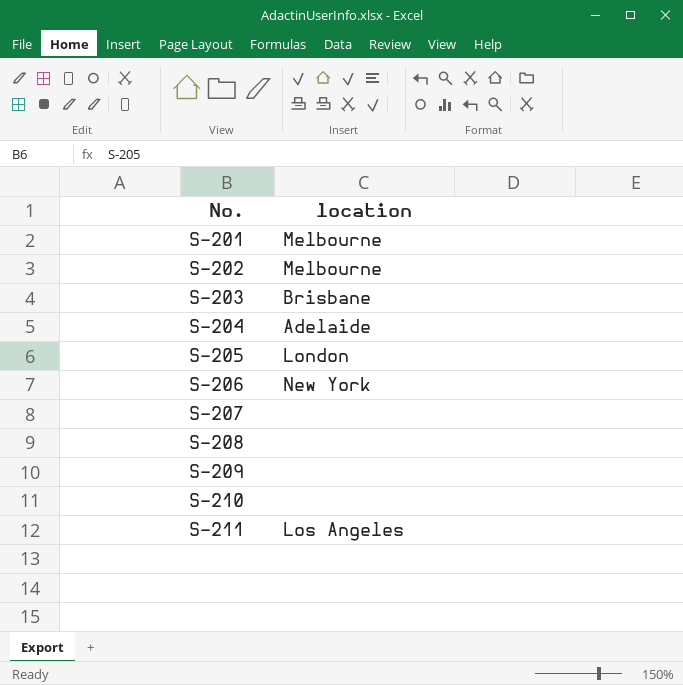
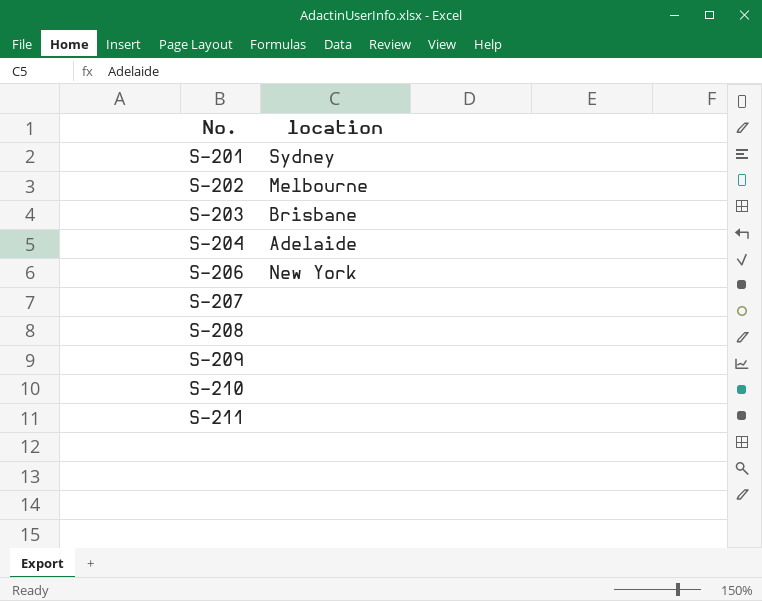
row S-205: London -> none
S-201 | location: Melbourne -> Sydney
S-211 | location: Los Angeles -> none

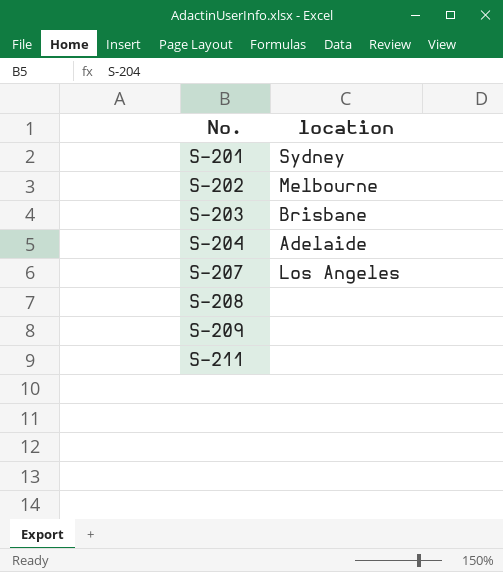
row S-206: New York -> none
row S-210: none -> none
S-207 | location: none -> Los Angeles

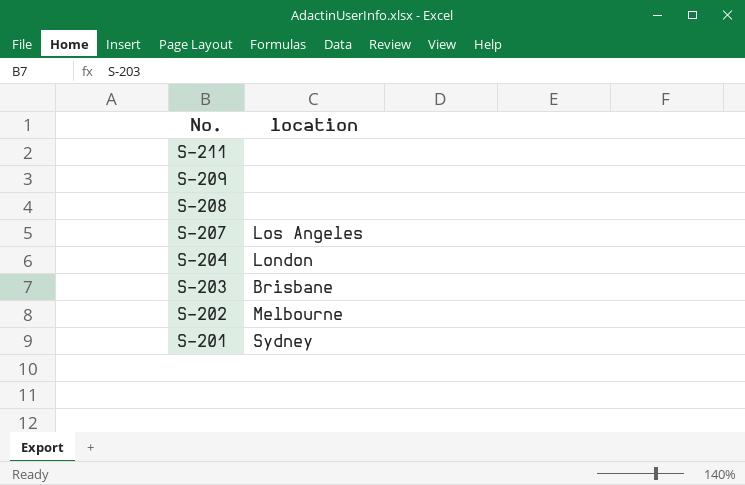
row order: No. ascending -> No. descending
S-204 | location: Adelaide -> London

